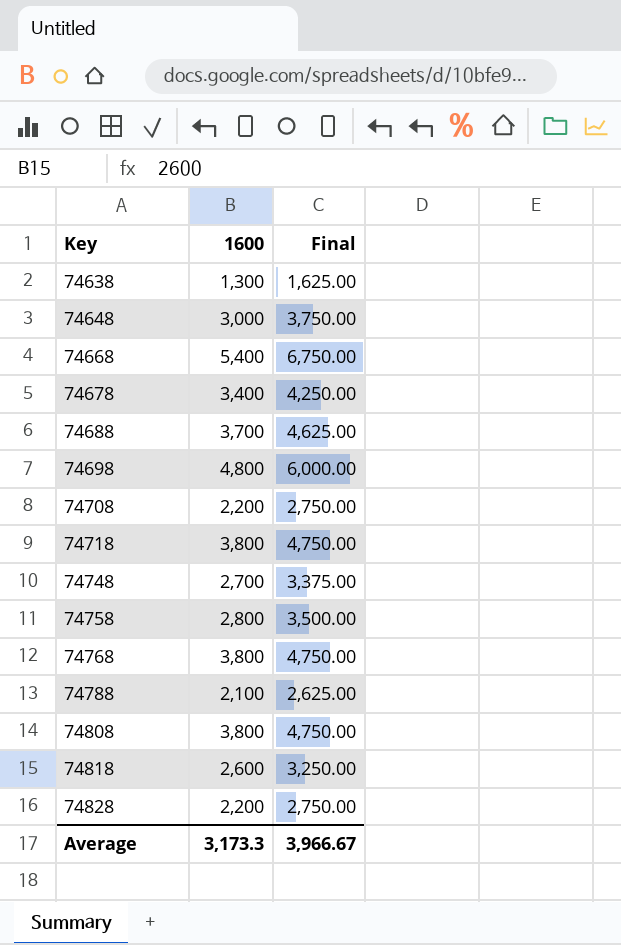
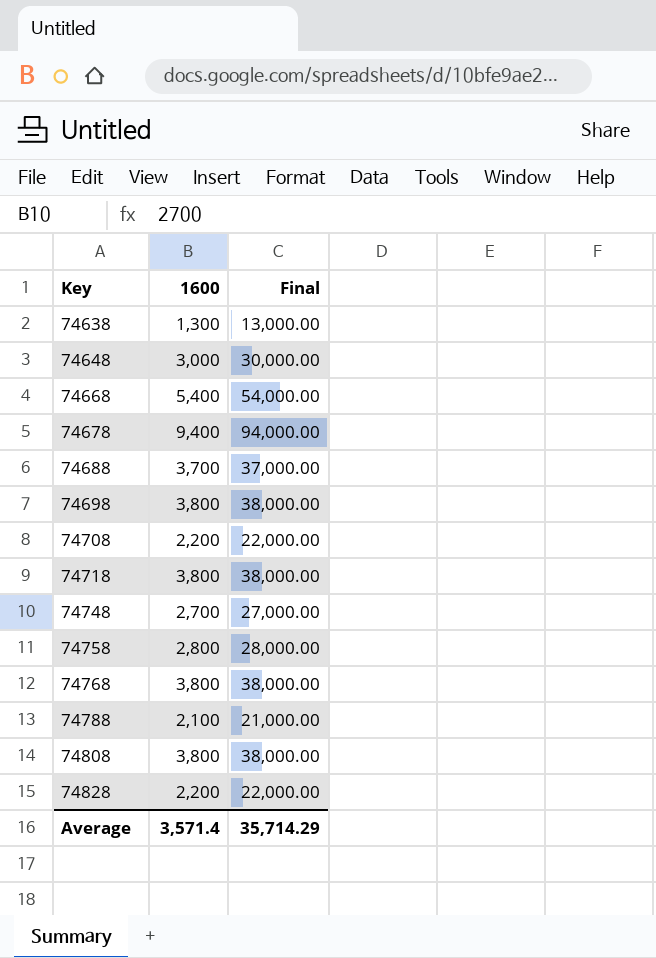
column Final | formula: [1600] * 1.25 -> [1600] * 10
row 74818: 2,600 | 3,250.00 -> none
74678 | 1600: 3,400 -> 9,400
74698 | 1600: 4,800 -> 3,800
Average | 1600: 3,173.3 -> 3,571.4
Average | Final: 3,966.67 -> 35,714.29

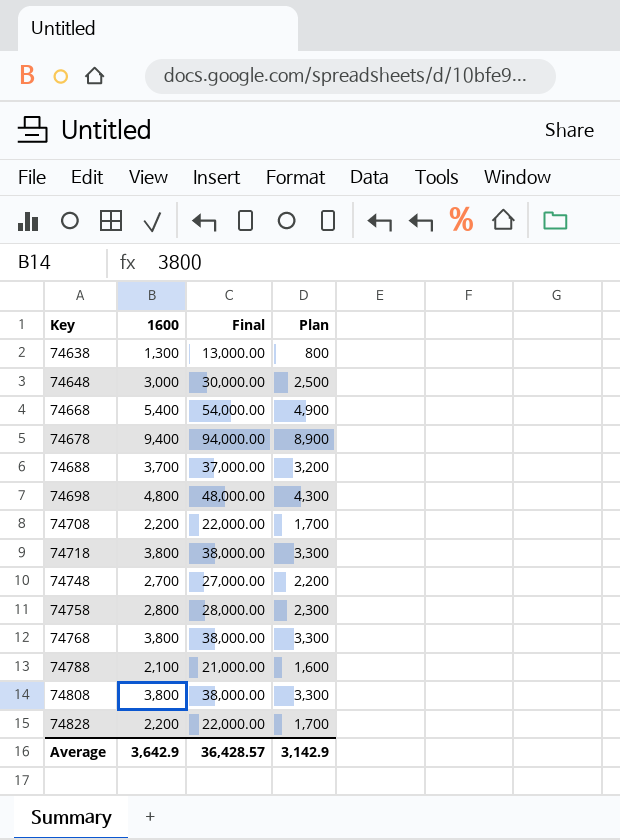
column Plan | formula: none -> [1600] - 500
74698 | 1600: 3,800 -> 4,800
74698 | Final: 38,000.00 -> 48,000.00
Average | 1600: 3,571.4 -> 3,642.9
Average | Final: 35,714.29 -> 36,428.57

